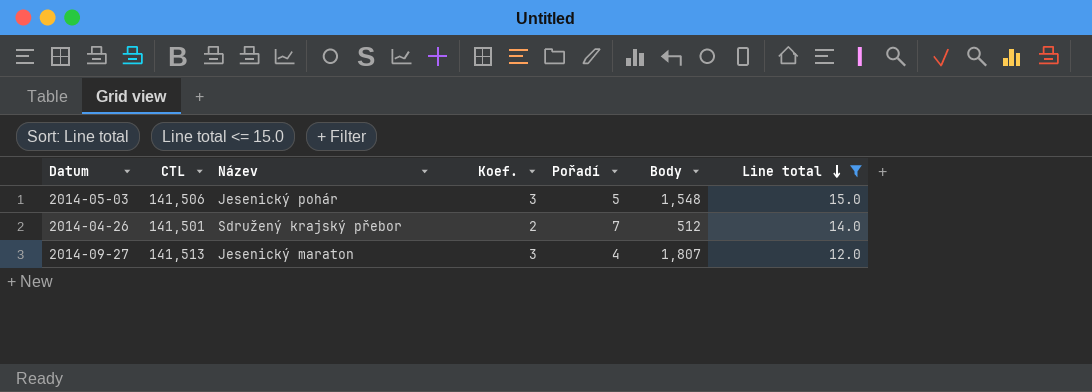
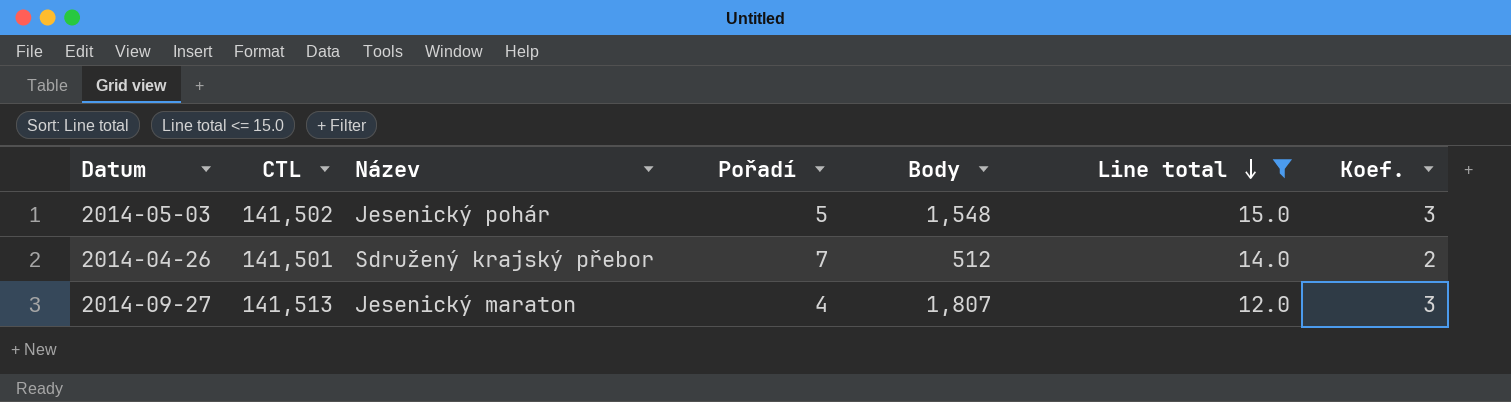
column Koef. | position: 4 -> 7
2014-05-03 | CTL: 141,506 -> 141,502

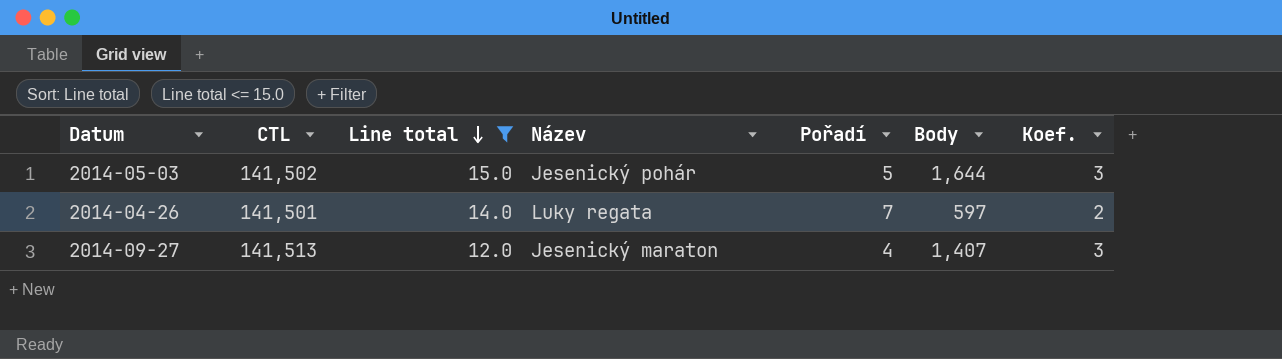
column Line total | position: 6 -> 3
2014-05-03 | Body: 1,548 -> 1,644
2014-04-26 | Název: Sdružený krajský přebor -> Luky regata
2014-04-26 | Body: 512 -> 597
2014-09-27 | Body: 1,807 -> 1,407

